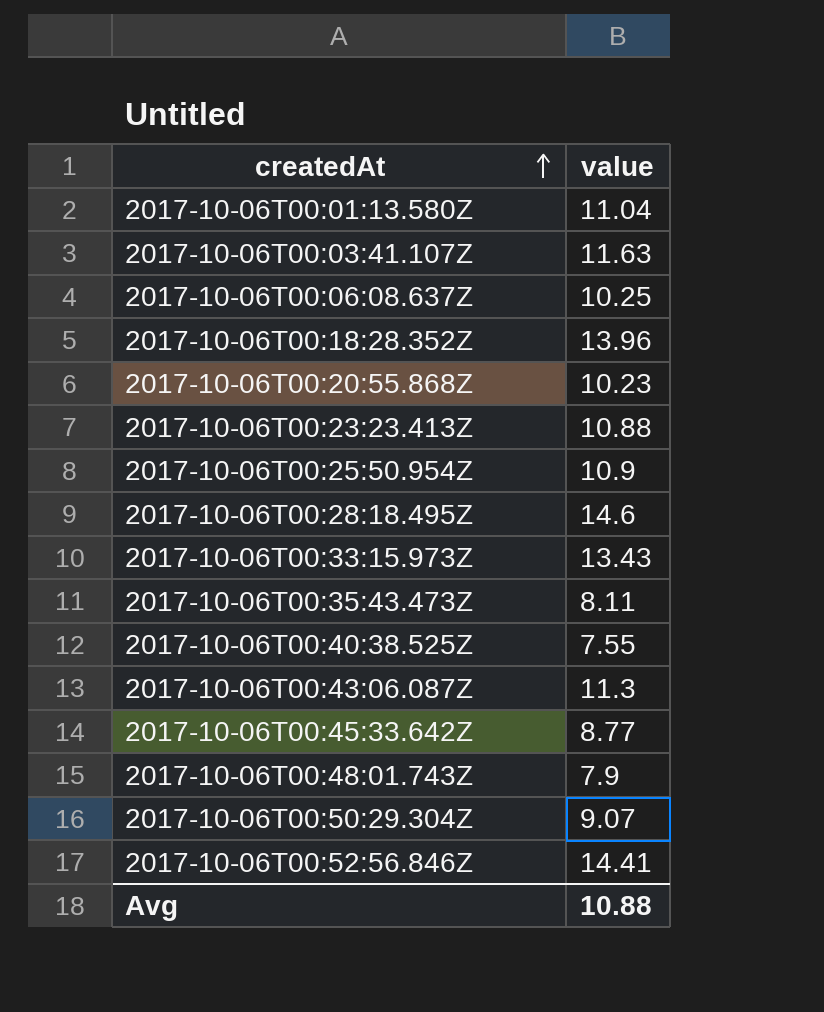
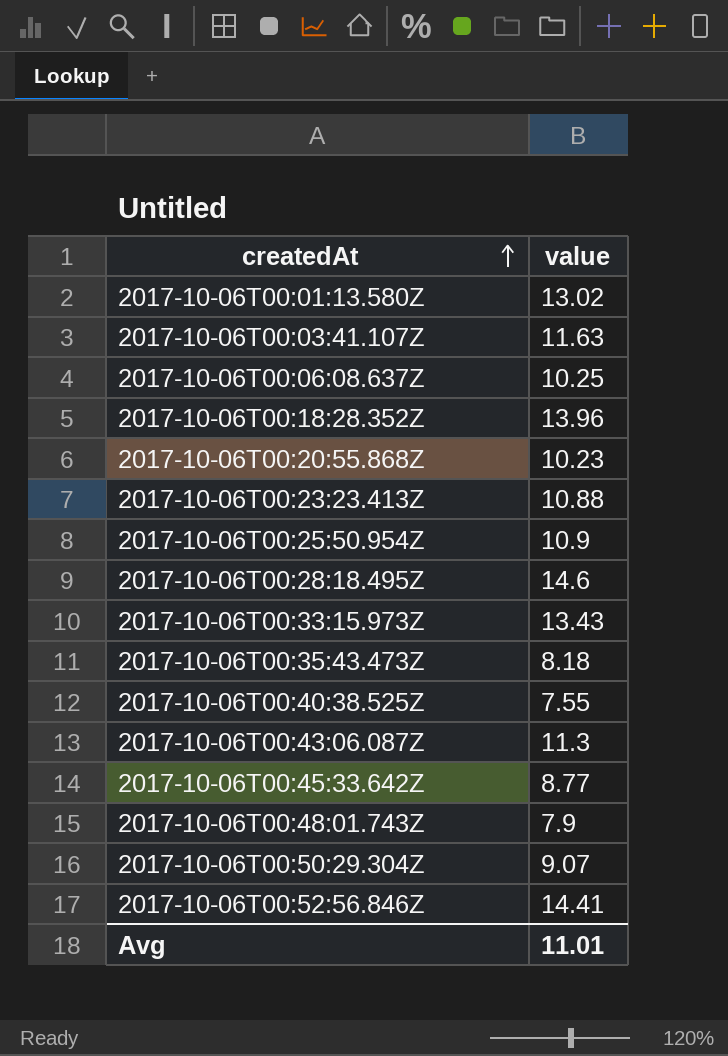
2017-10-06T00:01:13.580Z | value: 11.04 -> 13.02
2017-10-06T00:35:43.473Z | value: 8.11 -> 8.18
Avg | value: 10.88 -> 11.01

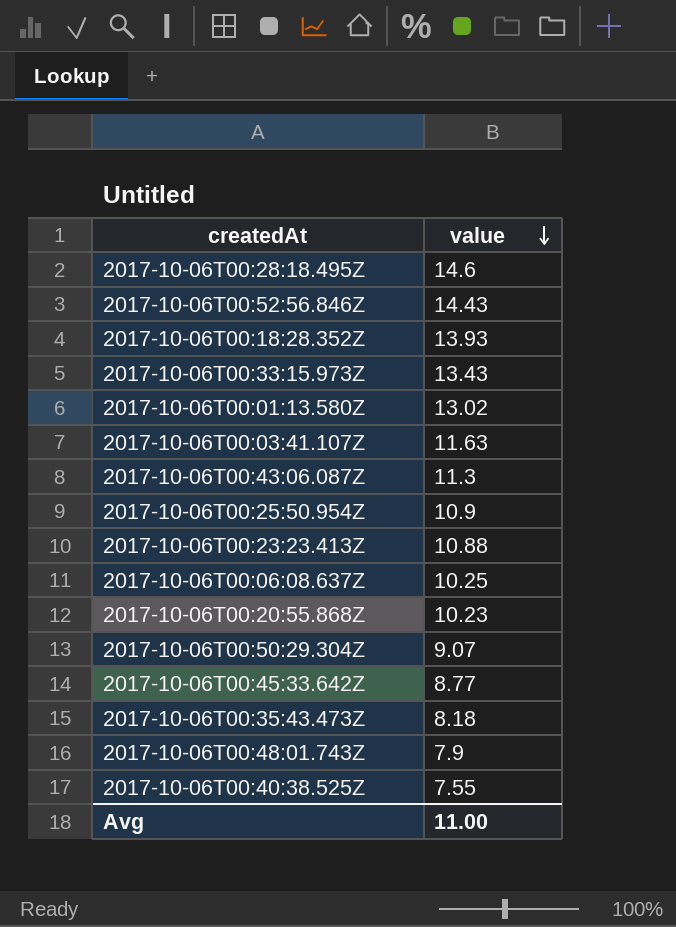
row order: createdAt ascending -> value descending
2017-10-06T00:52:56.846Z | value: 14.41 -> 14.43
2017-10-06T00:18:28.352Z | value: 13.96 -> 13.93
Avg | value: 11.01 -> 11.00

